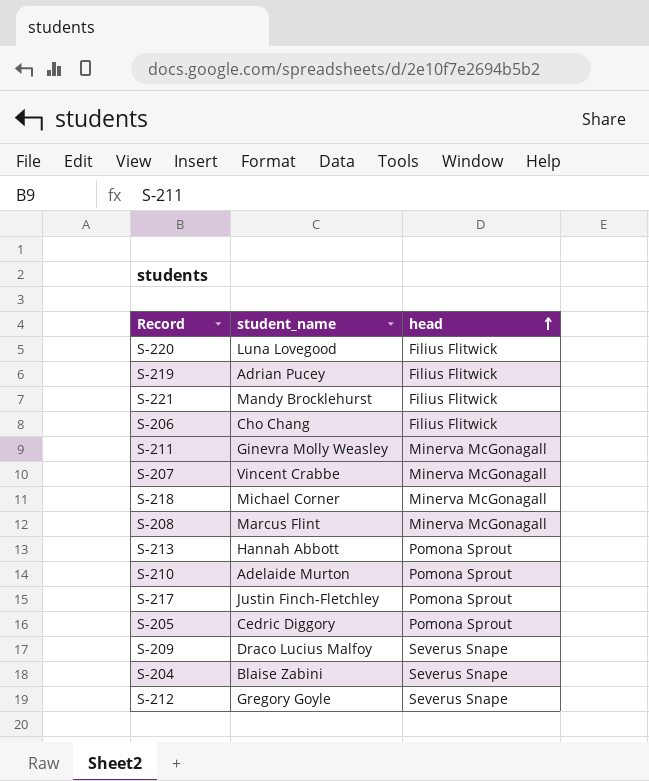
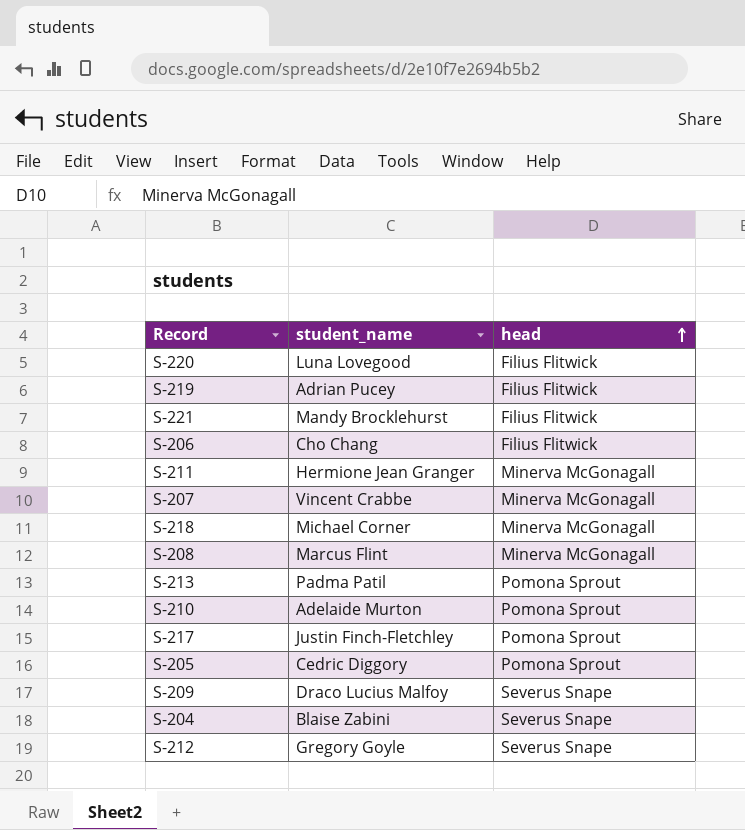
S-211 | student_name: Ginevra Molly Weasley -> Hermione Jean Granger
S-213 | student_name: Hannah Abbott -> Padma Patil

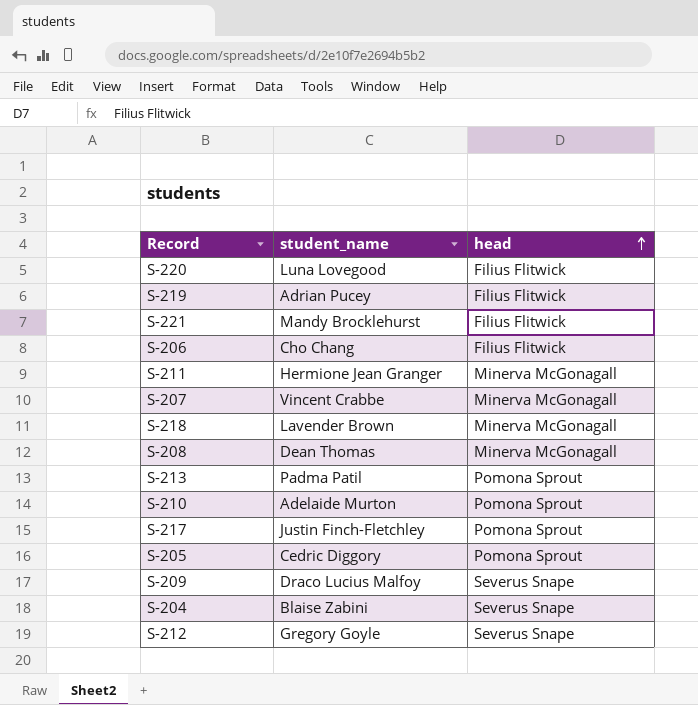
S-218 | student_name: Michael Corner -> Lavender Brown
S-208 | student_name: Marcus Flint -> Dean Thomas

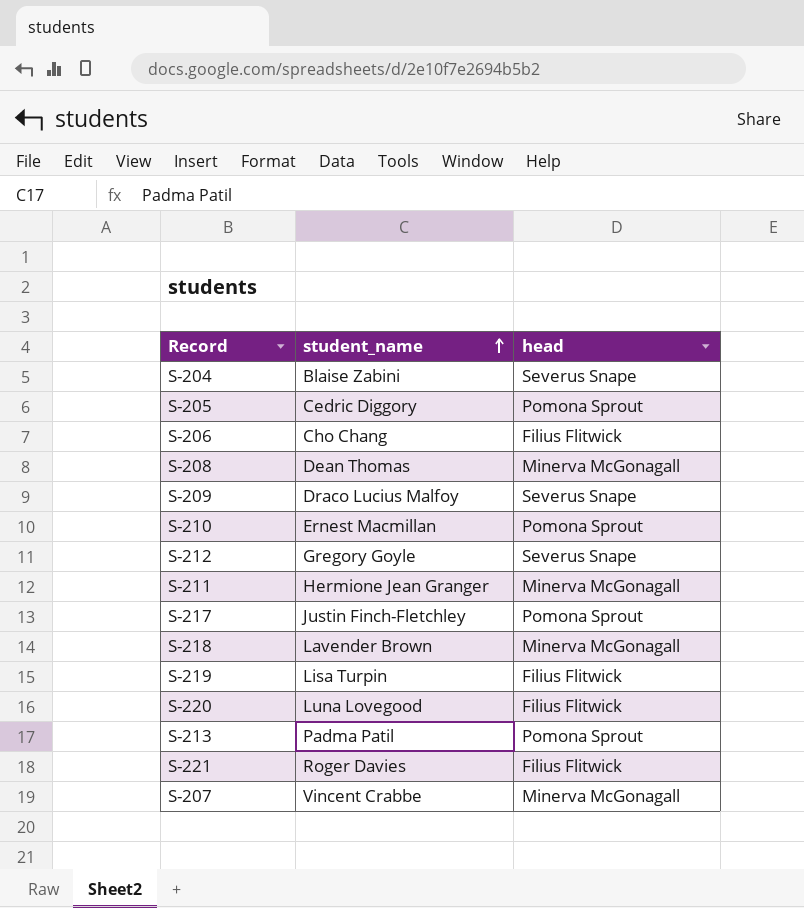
row order: head ascending -> student_name ascending
S-210 | student_name: Adelaide Murton -> Ernest Macmillan
S-219 | student_name: Adrian Pucey -> Lisa Turpin
S-221 | student_name: Mandy Brocklehurst -> Roger Davies

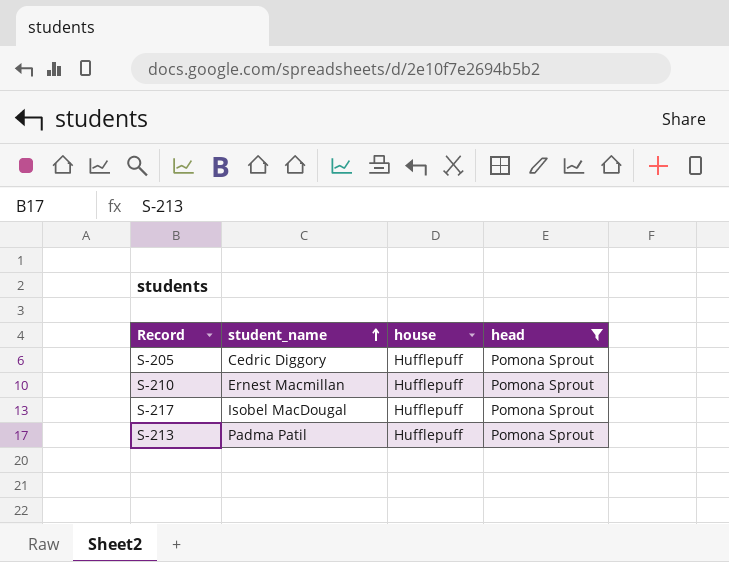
filter: none -> head = Pomona Sprout
column house | position: none -> 3
S-217 | student_name: Justin Finch-Fletchley -> Isobel MacDougal

